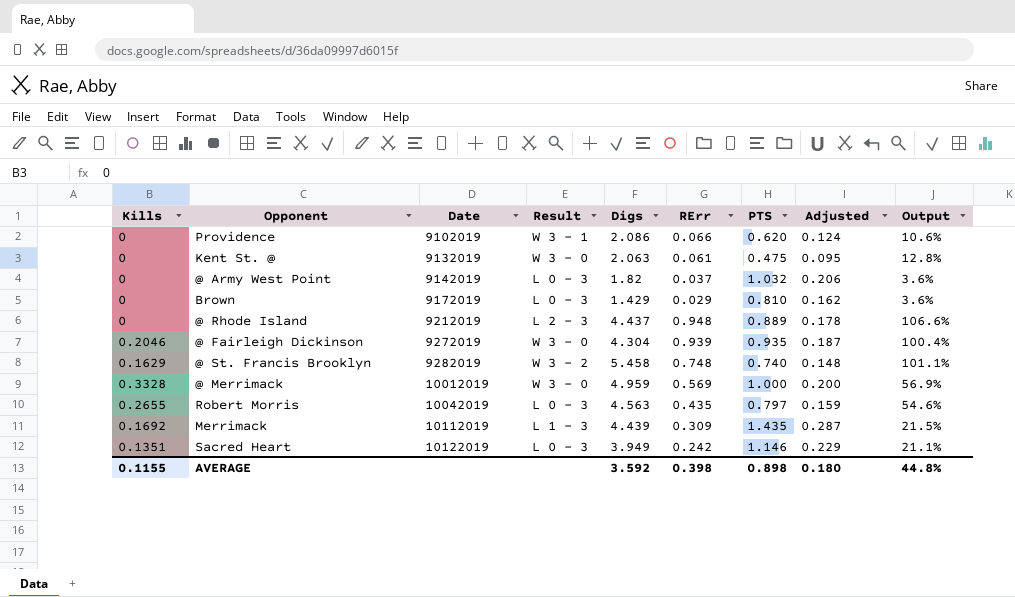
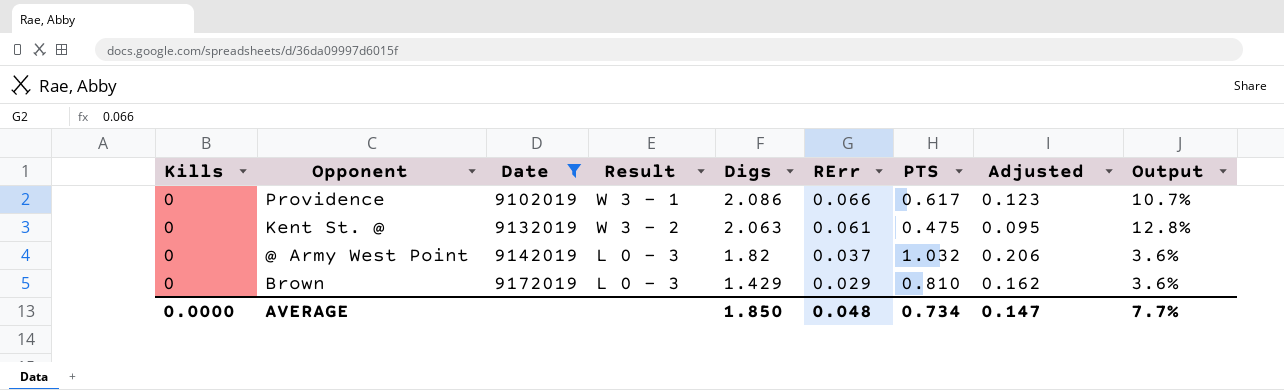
filter: none -> Date <= 9172019
Providence | PTS: 0.620 -> 0.617
Providence | Adjusted: 0.124 -> 0.123
Providence | Output: 10.6% -> 10.7%
Kent St. @ | Result: W 3 - 0 -> W 3 - 2
AVERAGE | Kills: 0.1155 -> 0.0000
AVERAGE | Digs: 3.592 -> 1.850
AVERAGE | RErr: 0.398 -> 0.048
AVERAGE | PTS: 0.898 -> 0.734
AVERAGE | Adjusted: 0.180 -> 0.147
AVERAGE | Output: 44.8% -> 7.7%

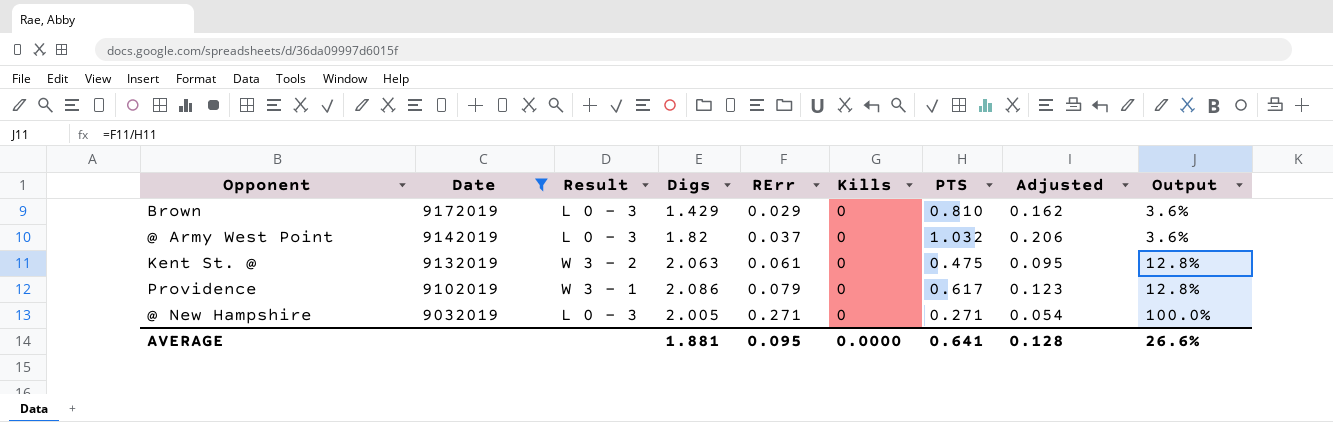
row order: Date ascending -> Date descending
column Kills | position: 1 -> 6
Providence | RErr: 0.066 -> 0.079
Providence | Output: 10.7% -> 12.8%
row @ New Hampshire: none -> 9032019 | L 0 - 3 | 2.005 | 0.271 | 0 | 0.271 | 0.054 | 100.0%
AVERAGE | Digs: 1.850 -> 1.881
AVERAGE | RErr: 0.048 -> 0.095
AVERAGE | PTS: 0.734 -> 0.641
AVERAGE | Adjusted: 0.147 -> 0.128
AVERAGE | Output: 7.7% -> 26.6%

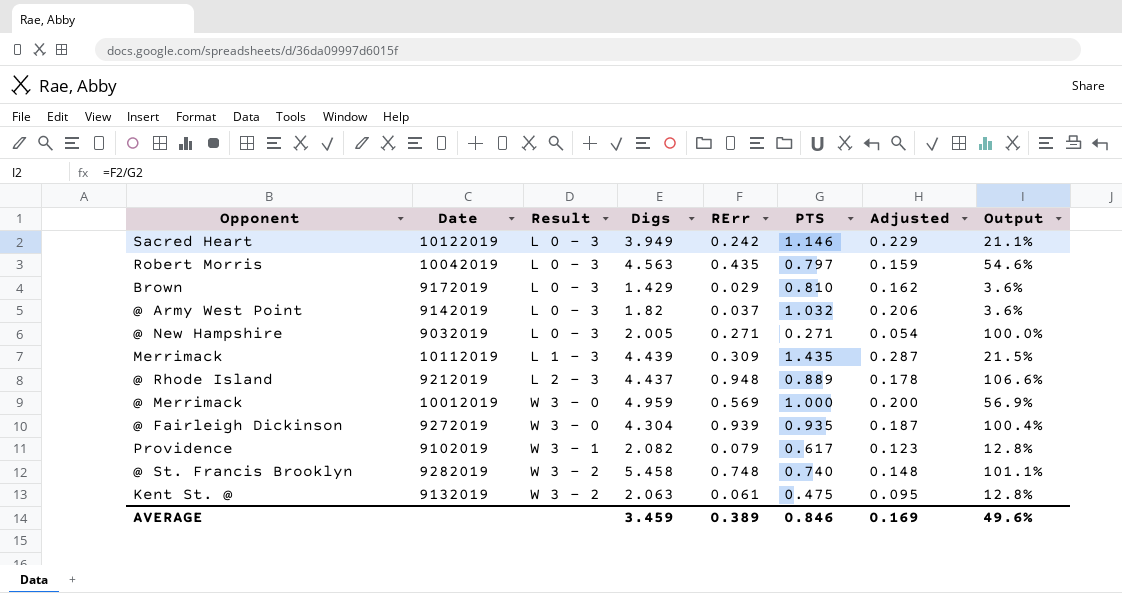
filter: Date <= 9172019 -> none
row order: Date descending -> Result ascending
column Kills | position: 6 -> none
Providence | Digs: 2.086 -> 2.082
AVERAGE | Digs: 1.881 -> 3.459
AVERAGE | RErr: 0.095 -> 0.389
AVERAGE | PTS: 0.641 -> 0.846
AVERAGE | Adjusted: 0.128 -> 0.169
AVERAGE | Output: 26.6% -> 49.6%

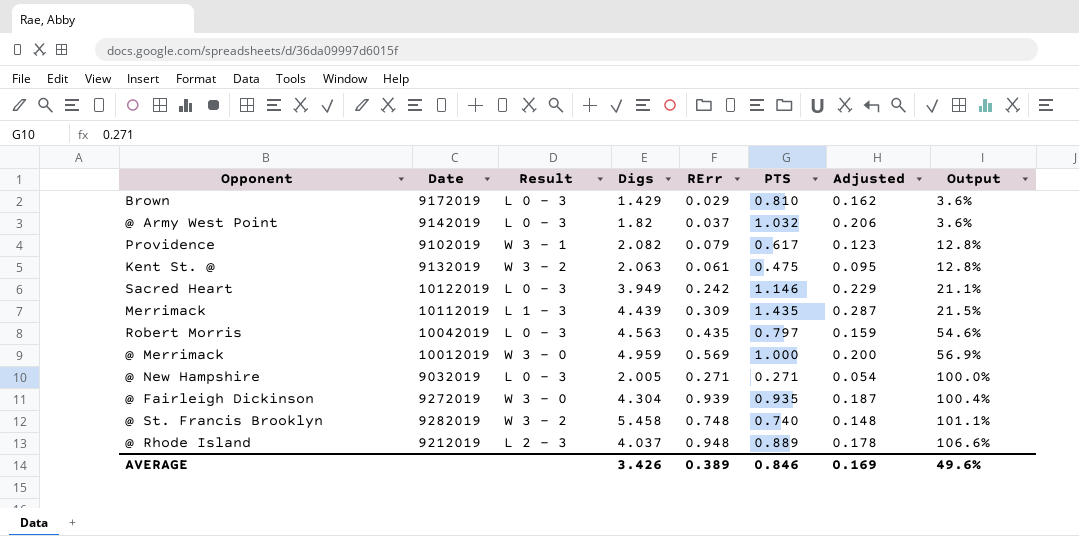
row order: Result ascending -> Output ascending
@ Rhode Island | Digs: 4.437 -> 4.037
AVERAGE | Digs: 3.459 -> 3.426

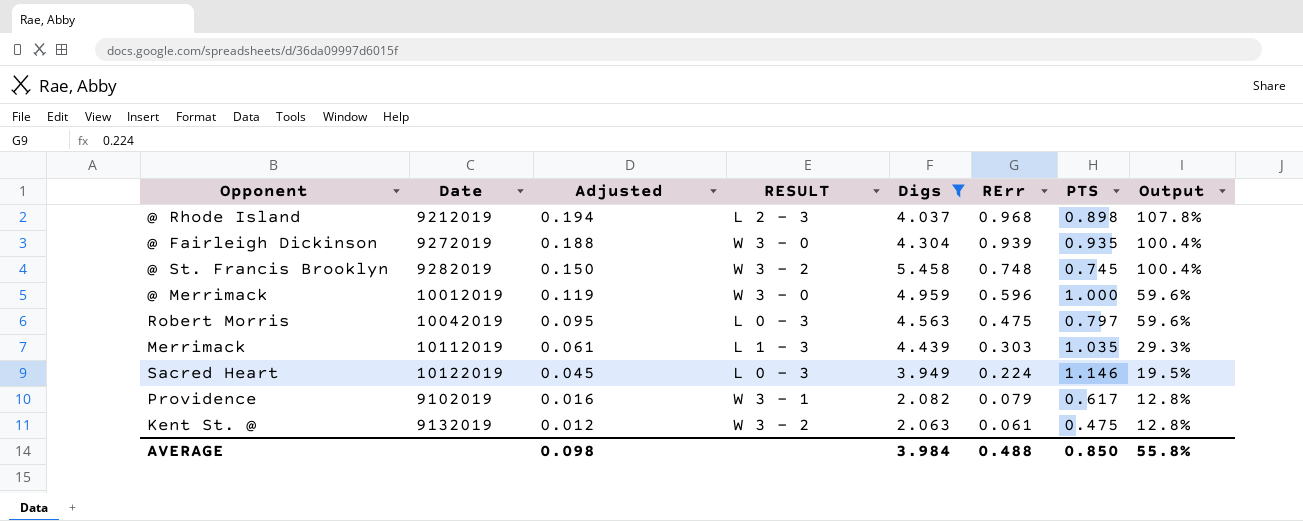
filter: none -> Digs >= 2.063
row order: Output ascending -> Adjusted descending
column Adjusted | formula: [PTS] * 0.2 -> [RErr] * 0.2
column Adjusted | position: 7 -> 3
column name: Result -> RESULT
@ Rhode Island | RErr: 0.948 -> 0.968
@ Rhode Island | PTS: 0.889 -> 0.898
@ Rhode Island | Output: 106.6% -> 107.8%
@ St. Francis Brooklyn | PTS: 0.740 -> 0.745
@ St. Francis Brooklyn | Output: 101.1% -> 100.4%
@ Merrimack | RErr: 0.569 -> 0.596
@ Merrimack | Output: 56.9% -> 59.6%
Robert Morris | RErr: 0.435 -> 0.475
Robert Morris | Output: 54.6% -> 59.6%
Merrimack | RErr: 0.309 -> 0.303
Merrimack | PTS: 1.435 -> 1.035
Merrimack | Output: 21.5% -> 29.3%
Sacred Heart | RErr: 0.242 -> 0.224
Sacred Heart | Output: 21.1% -> 19.5%
AVERAGE | Adjusted: 0.169 -> 0.098
AVERAGE | Digs: 3.426 -> 3.984
AVERAGE | RErr: 0.389 -> 0.488
AVERAGE | PTS: 0.846 -> 0.850
AVERAGE | Output: 49.6% -> 55.8%

